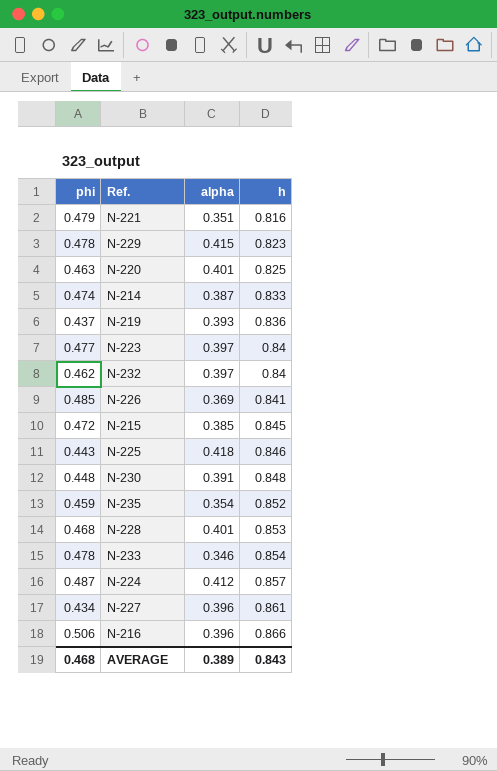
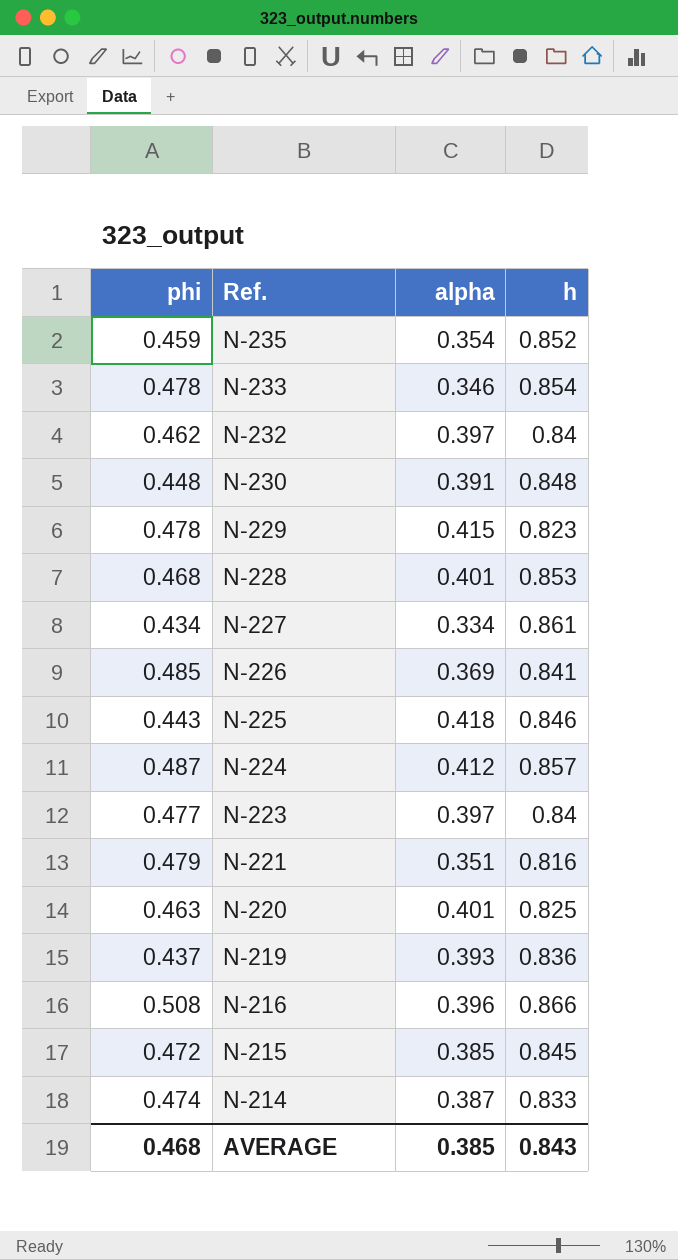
row order: h ascending -> Ref. descending
N-227 | alpha: 0.396 -> 0.334
N-216 | phi: 0.506 -> 0.508
AVERAGE | alpha: 0.389 -> 0.385

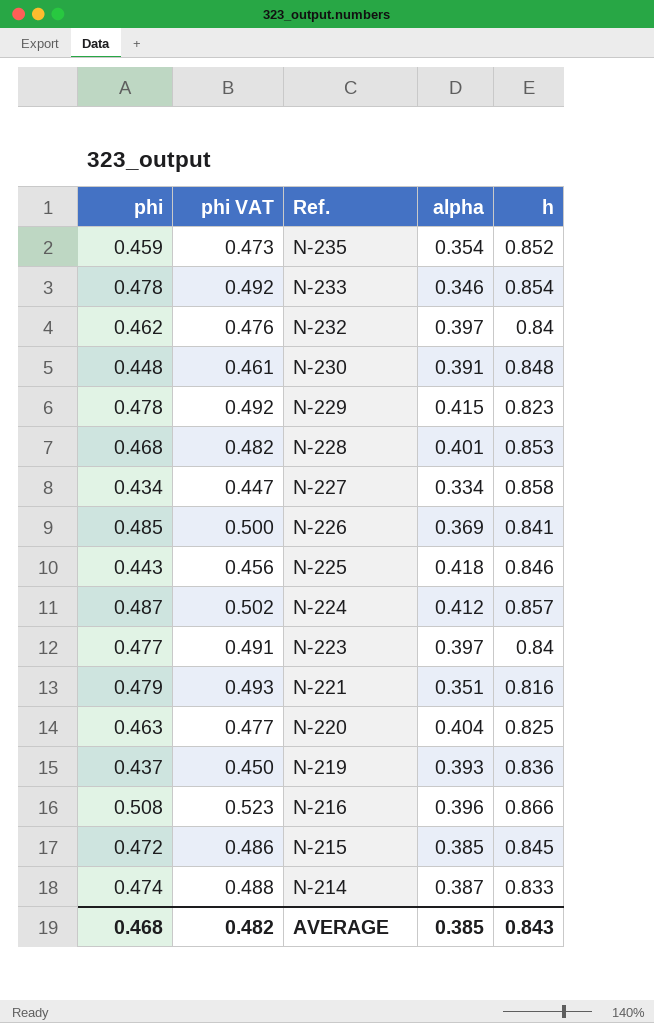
column phi VAT | formula: none -> [phi] * 1.03
N-227 | h: 0.861 -> 0.858
N-220 | alpha: 0.401 -> 0.404

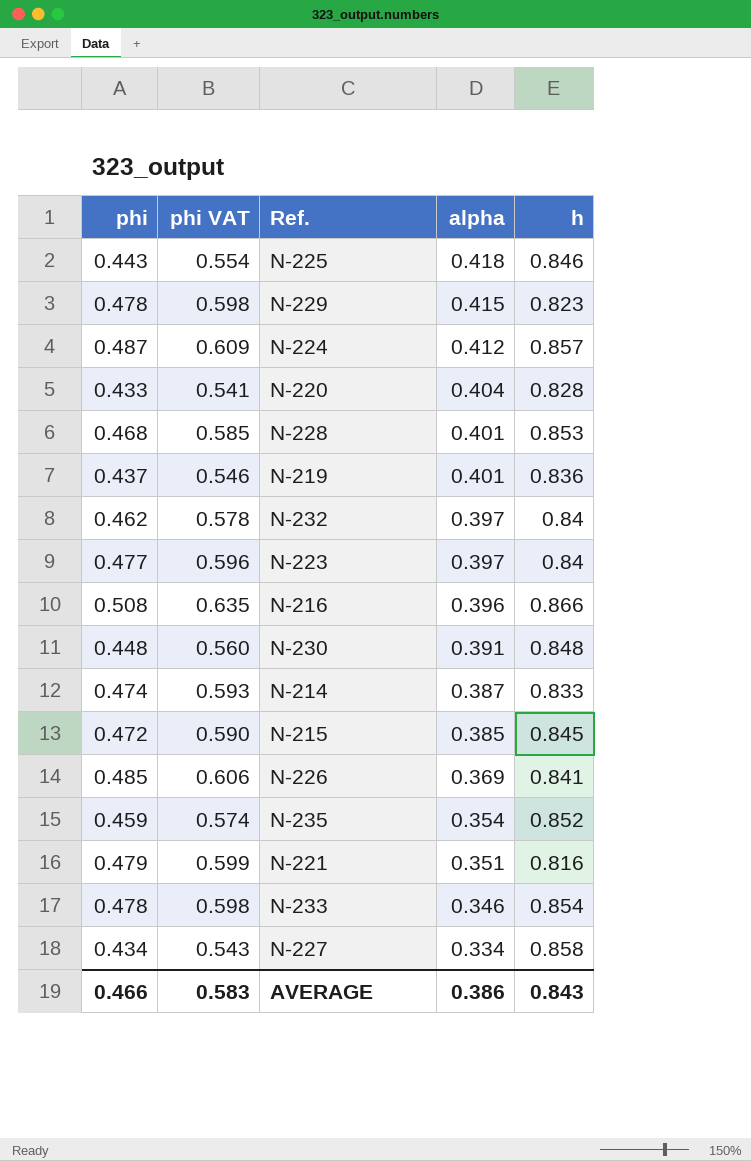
row order: Ref. descending -> alpha descending
column phi VAT | formula: [phi] * 1.03 -> [phi] * 1.25
N-220 | phi: 0.463 -> 0.433
N-220 | h: 0.825 -> 0.828
N-219 | alpha: 0.393 -> 0.401
AVERAGE | phi: 0.468 -> 0.466
AVERAGE | phi VAT: 0.482 -> 0.583
AVERAGE | alpha: 0.385 -> 0.386

